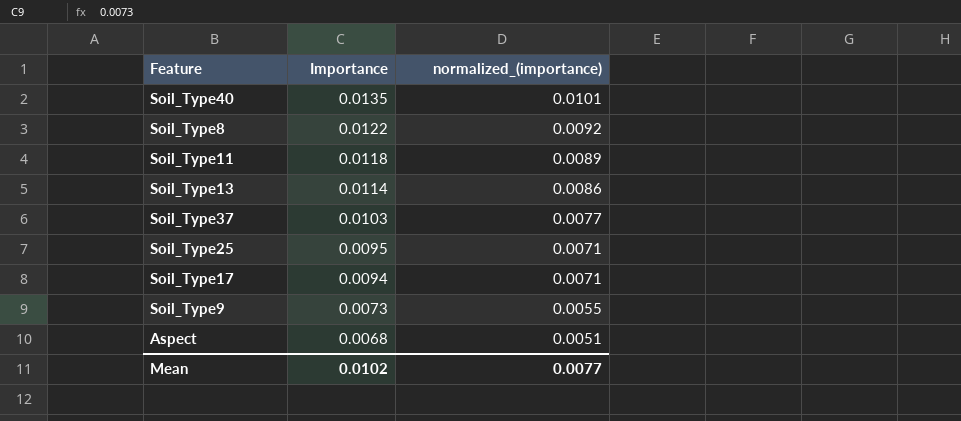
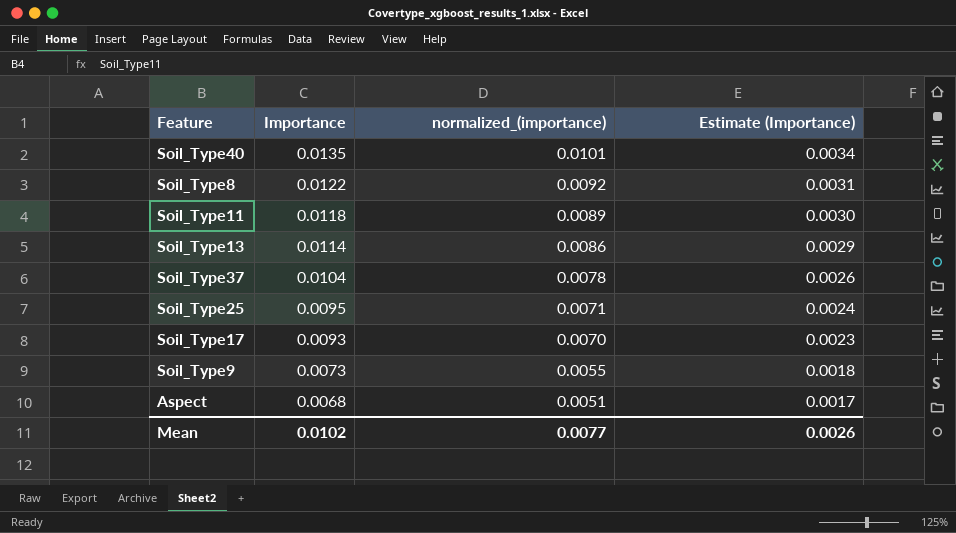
column Estimate (Importance) | formula: none -> [Importance] * 0.25
Soil_Type37 | Importance: 0.0103 -> 0.0104
Soil_Type37 | normalized_(importance): 0.0077 -> 0.0078
Soil_Type17 | Importance: 0.0094 -> 0.0093
Soil_Type17 | normalized_(importance): 0.0071 -> 0.0070

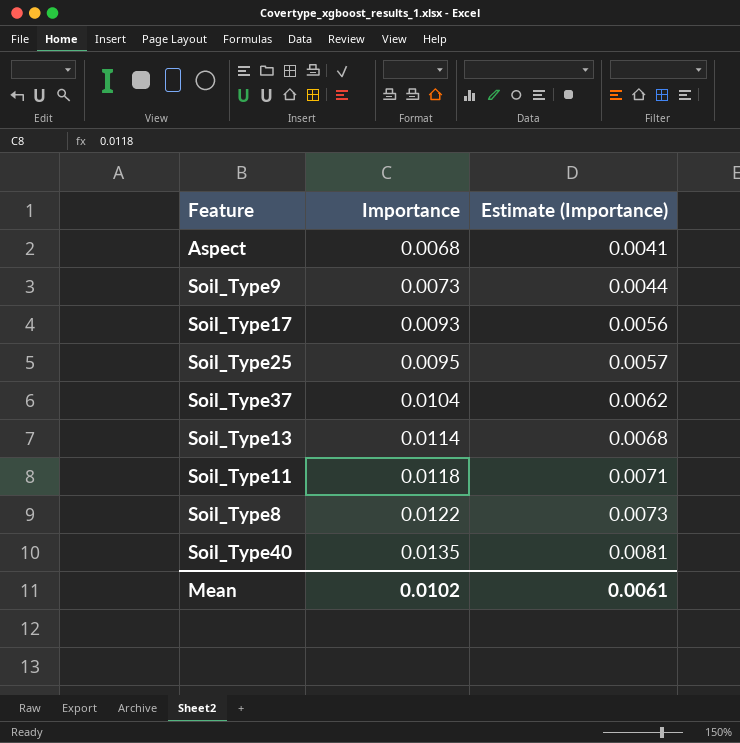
row order: Importance descending -> Importance ascending
column normalized_(importance) | formula: [Importance] * 0.75 -> none
column Estimate (Importance) | formula: [Importance] * 0.25 -> [Importance] * 0.6
Mean | Estimate (Importance): 0.0026 -> 0.0061

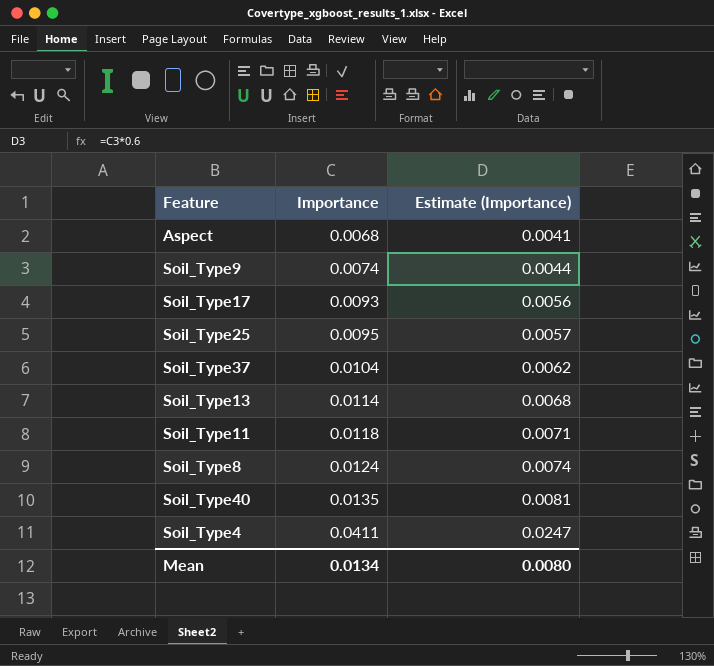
Soil_Type9 | Importance: 0.0073 -> 0.0074
Soil_Type8 | Importance: 0.0122 -> 0.0124
Soil_Type8 | Estimate (Importance): 0.0073 -> 0.0074
row Soil_Type4: none -> 0.0411 | 0.0247
Mean | Importance: 0.0102 -> 0.0134
Mean | Estimate (Importance): 0.0061 -> 0.0080

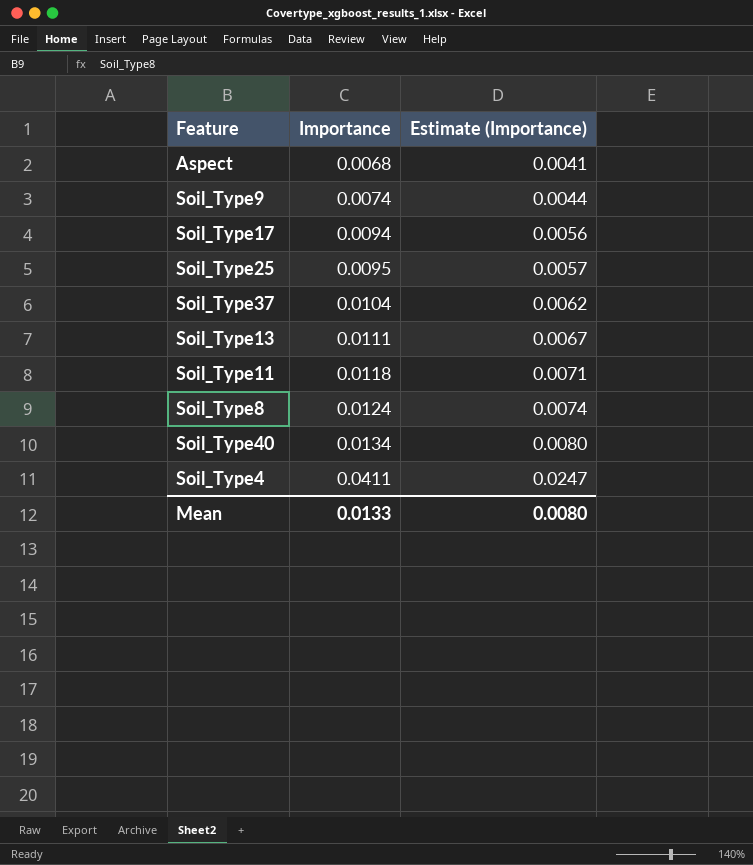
Soil_Type17 | Importance: 0.0093 -> 0.0094
Soil_Type13 | Importance: 0.0114 -> 0.0111
Soil_Type13 | Estimate (Importance): 0.0068 -> 0.0067
Soil_Type40 | Importance: 0.0135 -> 0.0134
Soil_Type40 | Estimate (Importance): 0.0081 -> 0.0080
Mean | Importance: 0.0134 -> 0.0133

